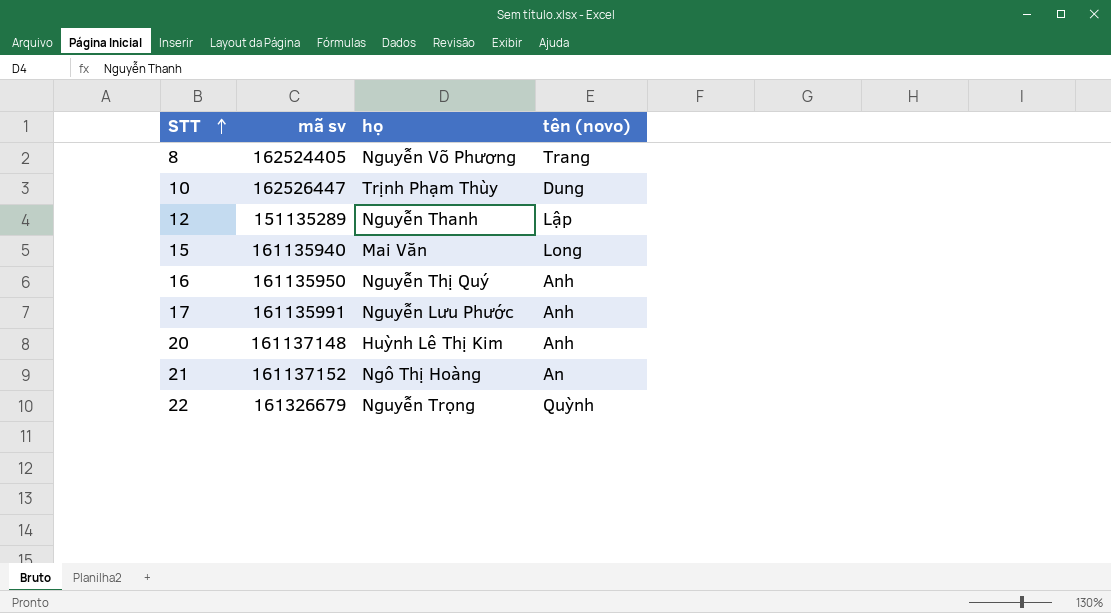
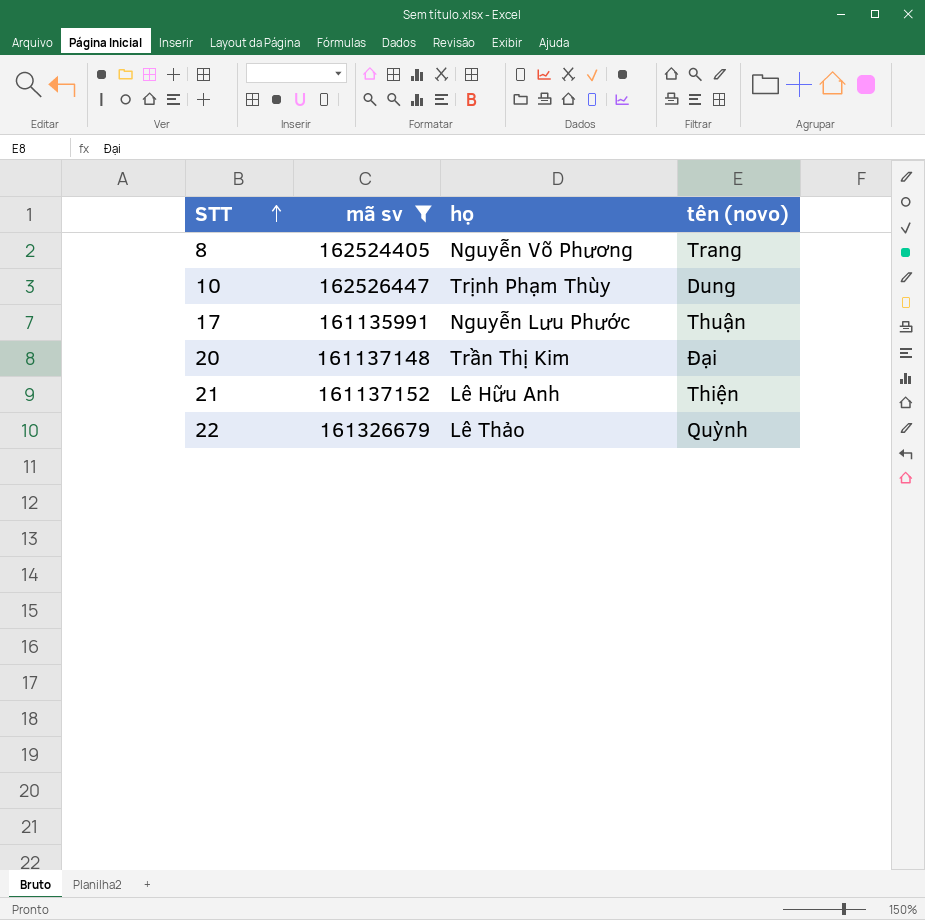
filter: none -> mã sv >= 161135991
17 | tên (novo): Anh -> Thuận
20 | họ: Huỳnh Lê Thị Kim -> Trần Thị Kim
20 | tên (novo): Anh -> Đại
21 | họ: Ngô Thị Hoàng -> Lê Hữu Anh
21 | tên (novo): An -> Thiện
22 | họ: Nguyễn Trọng -> Lê Thảo

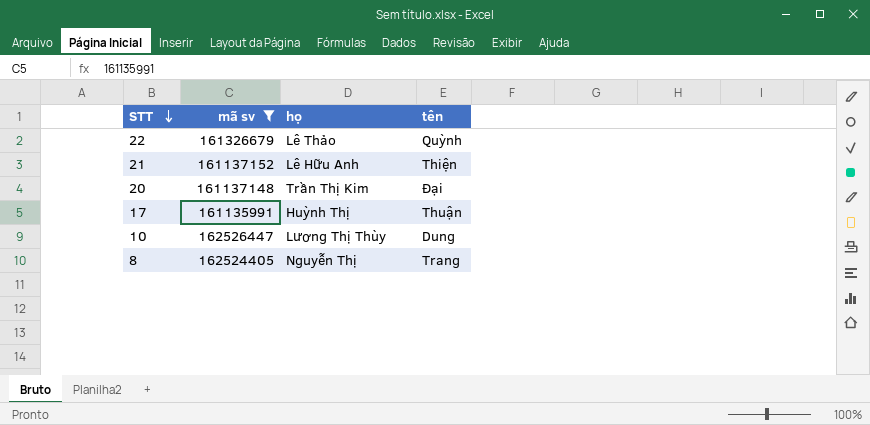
row order: STT ascending -> STT descending
column name: tên (novo) -> tên
17 | họ: Nguyễn Lưu Phước -> Huỳnh Thị
10 | họ: Trịnh Phạm Thùy -> Lương Thị Thùy
8 | họ: Nguyễn Võ Phương -> Nguyễn Thị

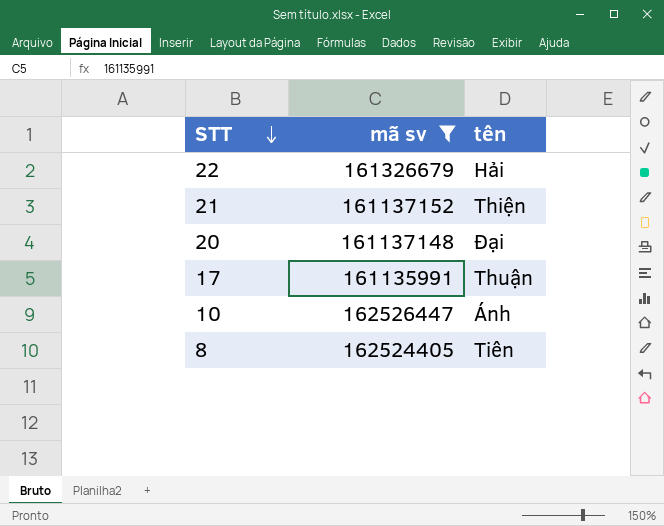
column họ | position: 3 -> none
22 | tên: Quỳnh -> Hải
10 | tên: Dung -> Ánh
8 | tên: Trang -> Tiên

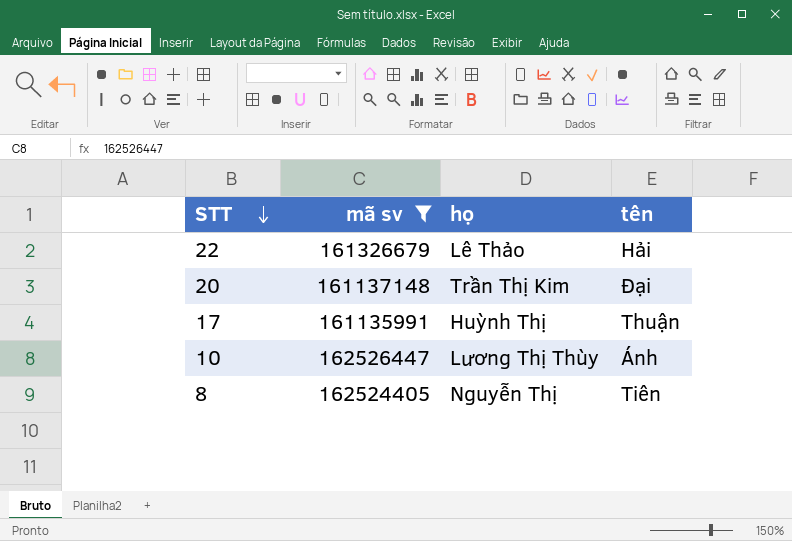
column họ | position: none -> 3
row 21: 161137152 | Thiện -> none

